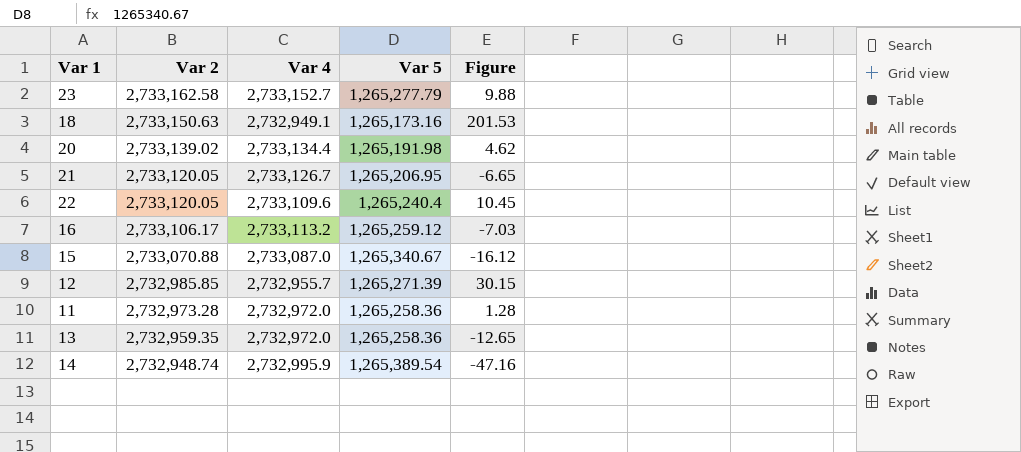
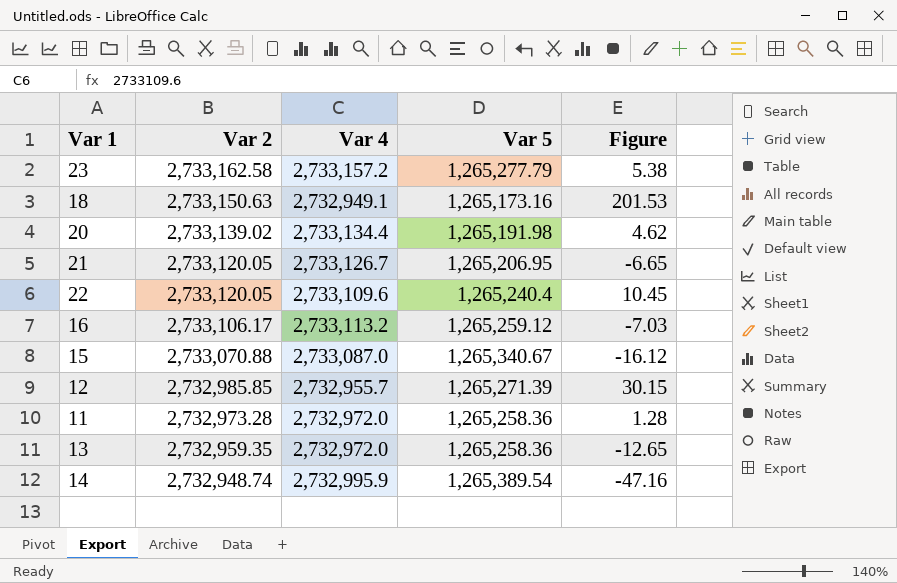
23 | Var 4: 2,733,152.7 -> 2,733,157.2
23 | Figure: 9.88 -> 5.38

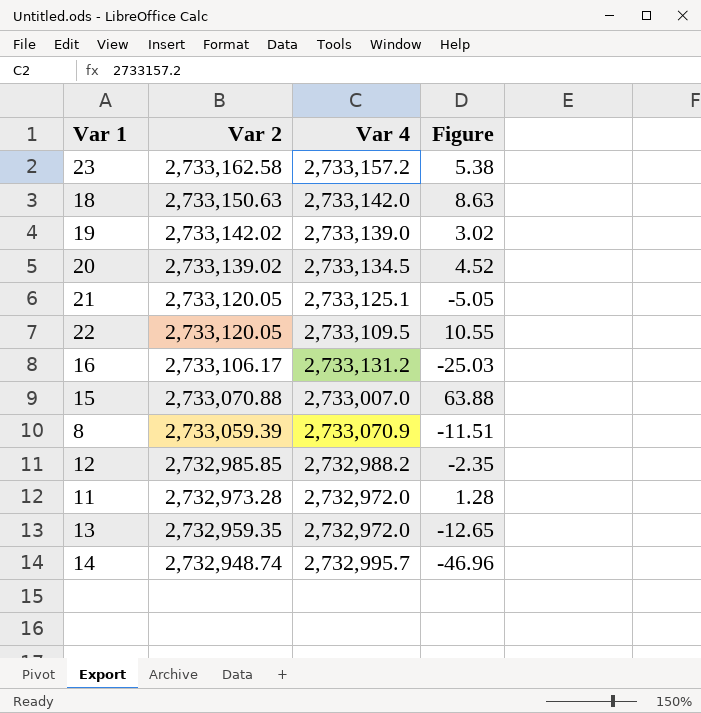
column Var 5 | position: 4 -> none
18 | Var 4: 2,732,949.1 -> 2,733,142.0
18 | Figure: 201.53 -> 8.63
row 19: none -> 2,733,142.02 | 2,733,139.0 | 3.02
20 | Var 4: 2,733,134.4 -> 2,733,134.5
20 | Figure: 4.62 -> 4.52
21 | Var 4: 2,733,126.7 -> 2,733,125.1
21 | Figure: -6.65 -> -5.05
22 | Var 4: 2,733,109.6 -> 2,733,109.5
22 | Figure: 10.45 -> 10.55
16 | Var 4: 2,733,113.2 -> 2,733,131.2
16 | Figure: -7.03 -> -25.03
15 | Var 4: 2,733,087.0 -> 2,733,007.0
15 | Figure: -16.12 -> 63.88
row 8: none -> 2,733,059.39 | 2,733,070.9 | -11.51
12 | Var 4: 2,732,955.7 -> 2,732,988.2
12 | Figure: 30.15 -> -2.35
14 | Var 4: 2,732,995.9 -> 2,732,995.7
14 | Figure: -47.16 -> -46.96

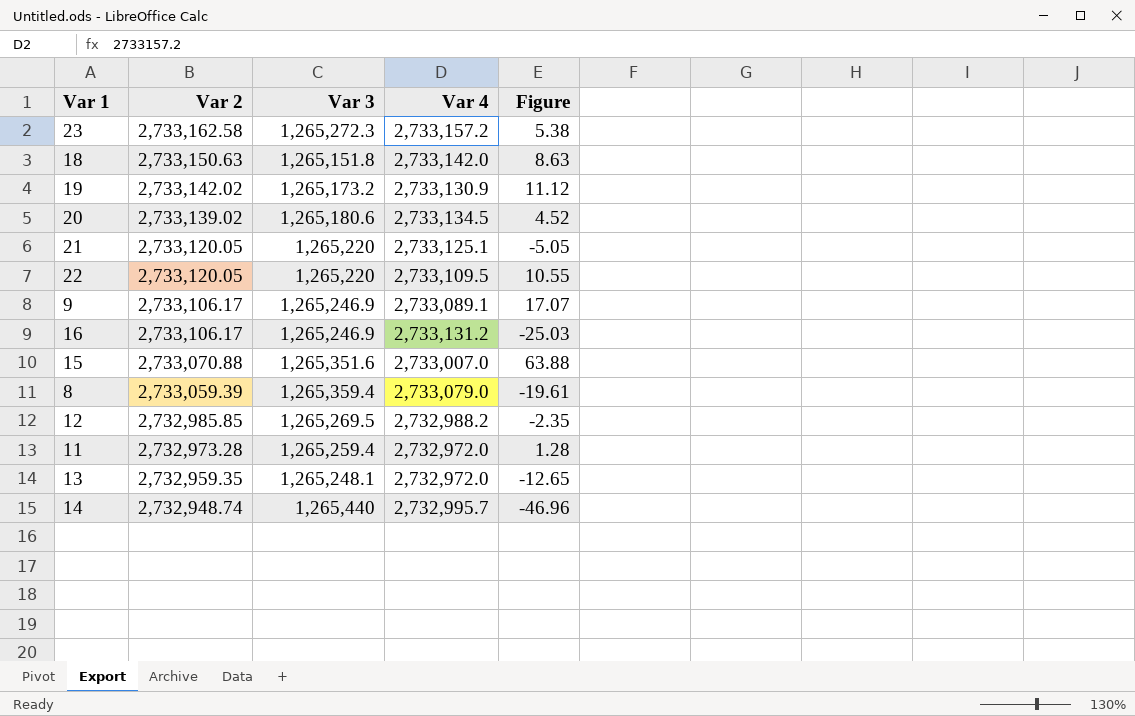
column Var 3 | position: none -> 3
19 | Var 4: 2,733,139.0 -> 2,733,130.9
19 | Figure: 3.02 -> 11.12
row 9: none -> 2,733,106.17 | 1,265,246.9 | 2,733,089.1 | 17.07
8 | Var 4: 2,733,070.9 -> 2,733,079.0
8 | Figure: -11.51 -> -19.61

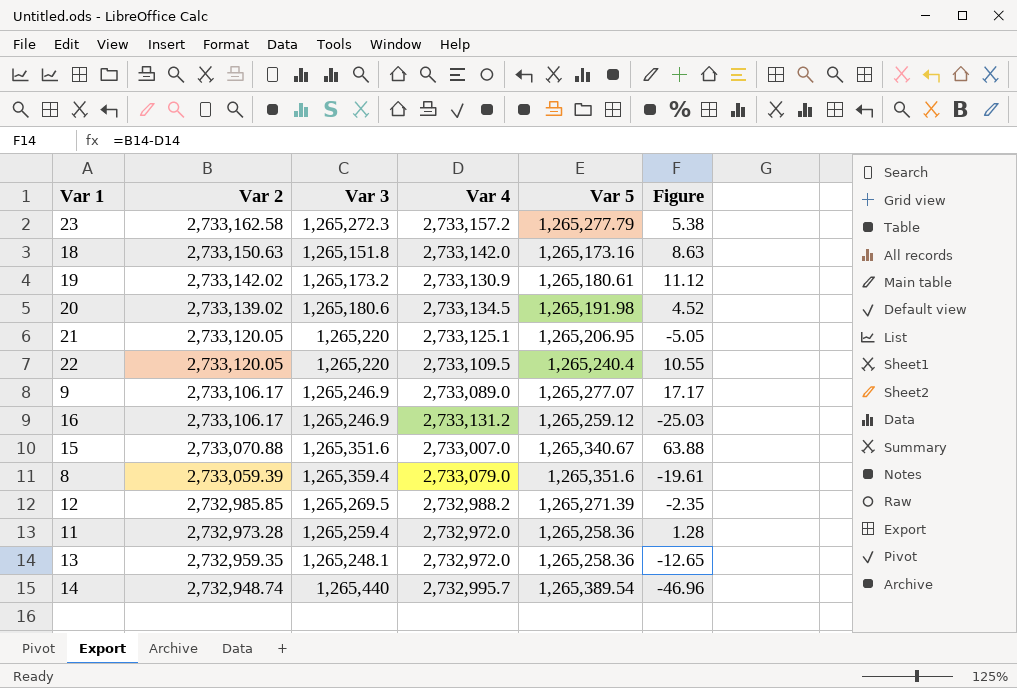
column Var 5 | position: none -> 5
9 | Var 4: 2,733,089.1 -> 2,733,089.0
9 | Figure: 17.07 -> 17.17

